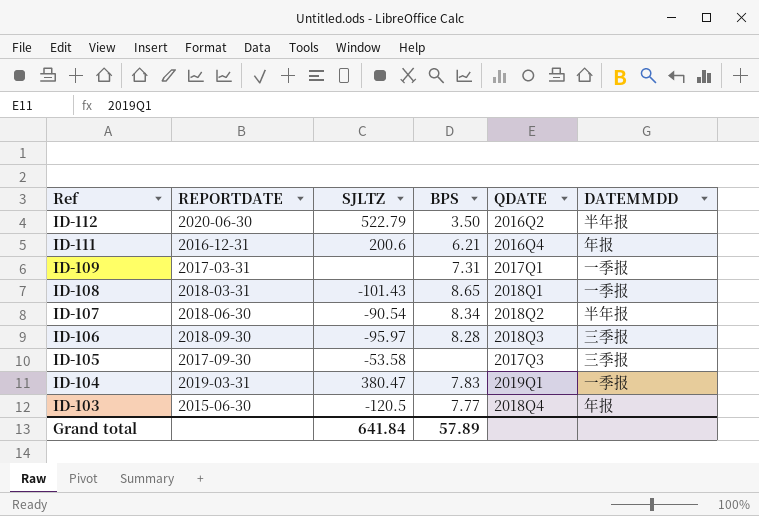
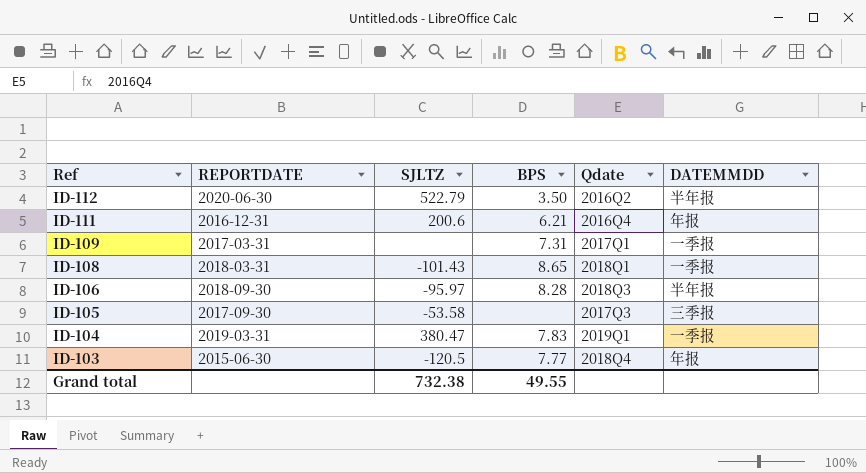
column name: QDATE -> Qdate
row ID-107: 2018-06-30 | -90.54 | 8.34 | 2018Q2 | 半年报 -> none
ID-106 | DATEMMDD: 三季报 -> 半年报
Grand total | SJLTZ: 641.84 -> 732.38
Grand total | BPS: 57.89 -> 49.55

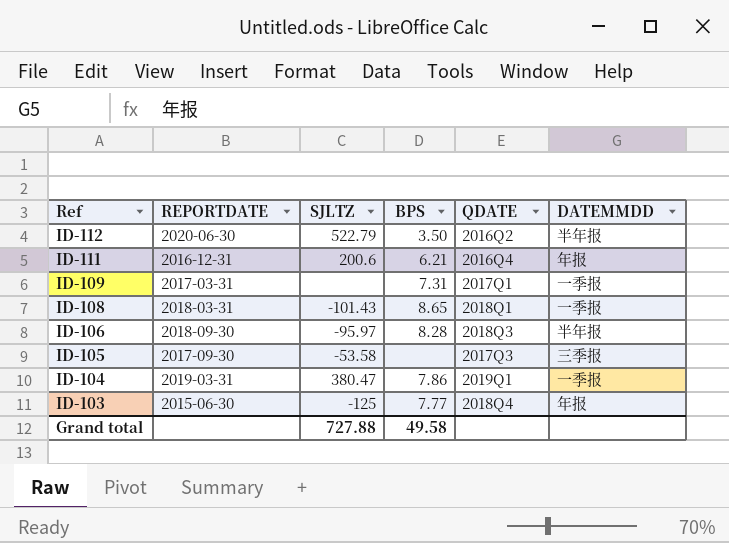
column name: Qdate -> QDATE
ID-104 | BPS: 7.83 -> 7.86
ID-103 | SJLTZ: -120.5 -> -125
Grand total | SJLTZ: 732.38 -> 727.88
Grand total | BPS: 49.55 -> 49.58

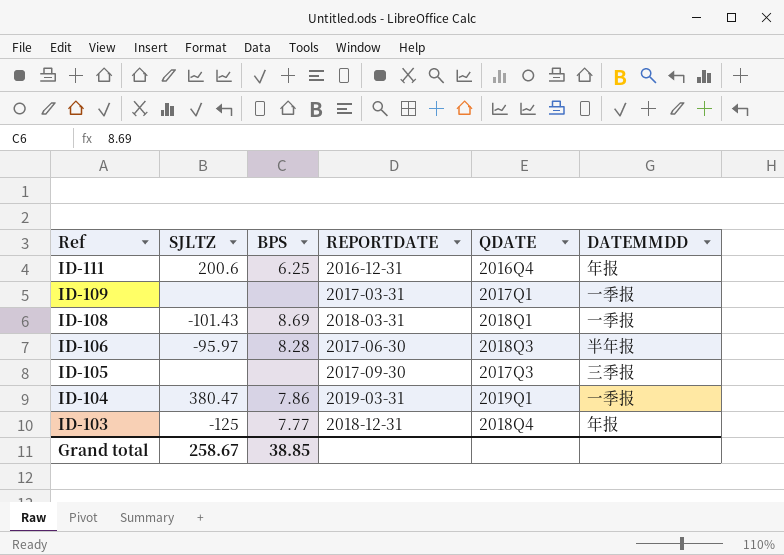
column REPORTDATE | position: 2 -> 4
row ID-112: 2020-06-30 | 522.79 | 3.50 | 2016Q2 | 半年报 -> none
ID-111 | BPS: 6.21 -> 6.25
ID-109 | BPS: 7.31 -> none
ID-108 | BPS: 8.65 -> 8.69
ID-106 | REPORTDATE: 2018-09-30 -> 2017-06-30
ID-105 | SJLTZ: -53.58 -> none
ID-103 | REPORTDATE: 2015-06-30 -> 2018-12-31
Grand total | SJLTZ: 727.88 -> 258.67
Grand total | BPS: 49.58 -> 38.85

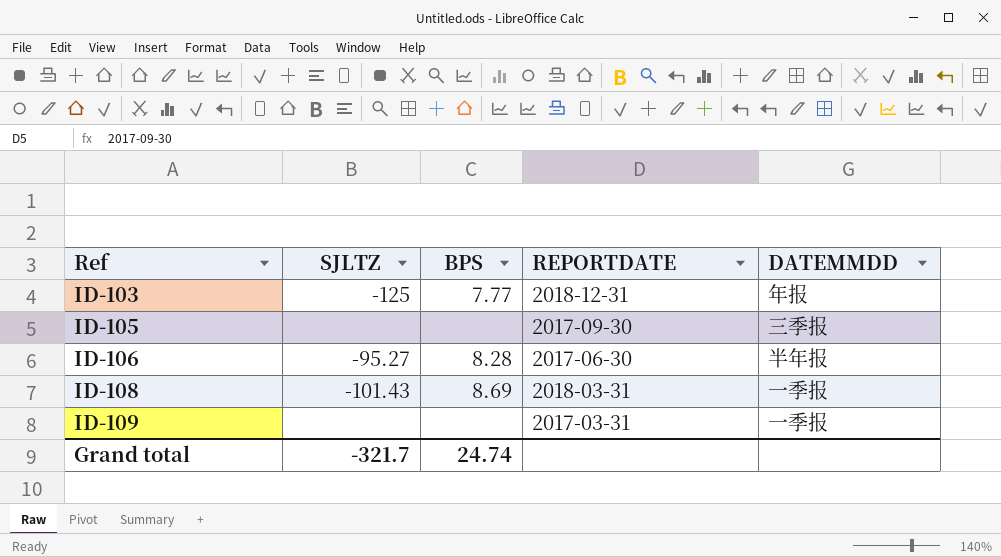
row order: Ref descending -> Ref ascending
column QDATE | position: 5 -> none
row ID-111: 200.6 | 6.25 | 2016-12-31 | 2016Q4 | 年报 -> none
row ID-104: 380.47 | 7.86 | 2019-03-31 | 2019Q1 | 一季报 -> none
ID-106 | SJLTZ: -95.97 -> -95.27
Grand total | SJLTZ: 258.67 -> -321.7
Grand total | BPS: 38.85 -> 24.74

